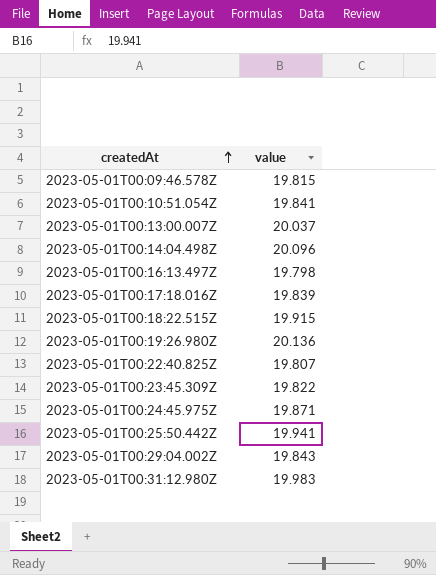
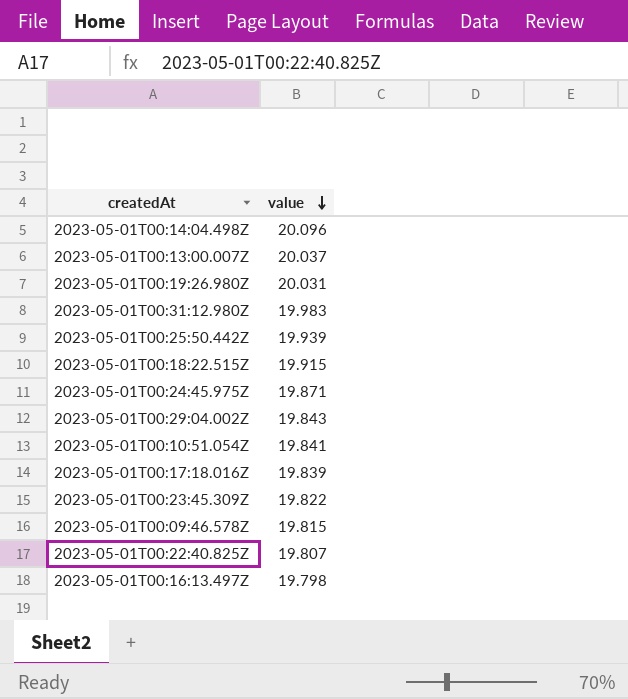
row order: createdAt ascending -> value descending
2023-05-01T00:19:26.980Z | value: 20.136 -> 20.031
2023-05-01T00:25:50.442Z | value: 19.941 -> 19.939

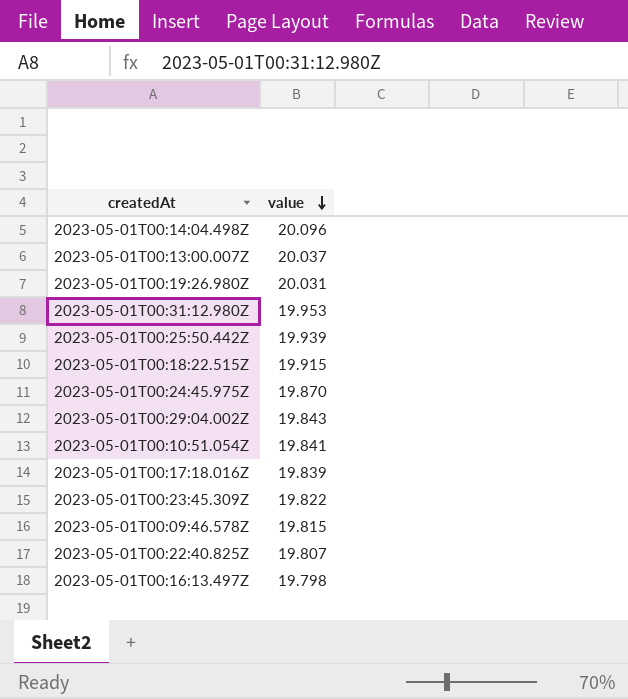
2023-05-01T00:31:12.980Z | value: 19.983 -> 19.953
2023-05-01T00:24:45.975Z | value: 19.871 -> 19.870

